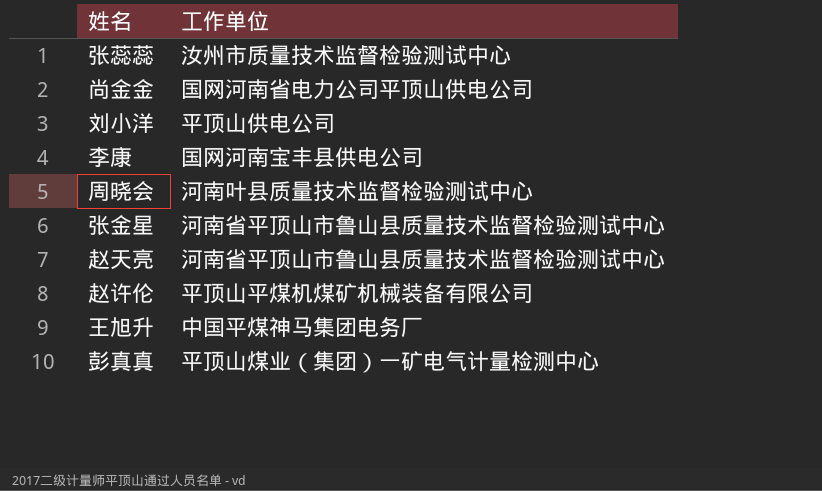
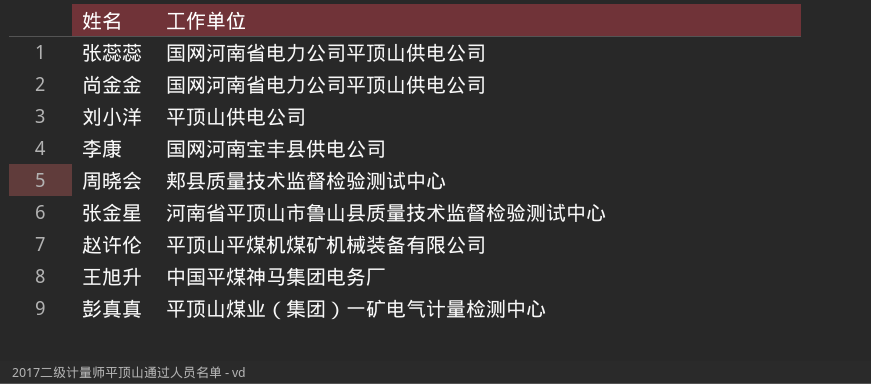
row 赵天亮: 河南省平顶山市鲁山县质量技术监督检验测试中心 -> none
张蕊蕊 | 工作单位: 汝州市质量技术监督检验测试中心 -> 国网河南省电力公司平顶山供电公司
周晓会 | 工作单位: 河南叶县质量技术监督检验测试中心 -> 郏县质量技术监督检验测试中心

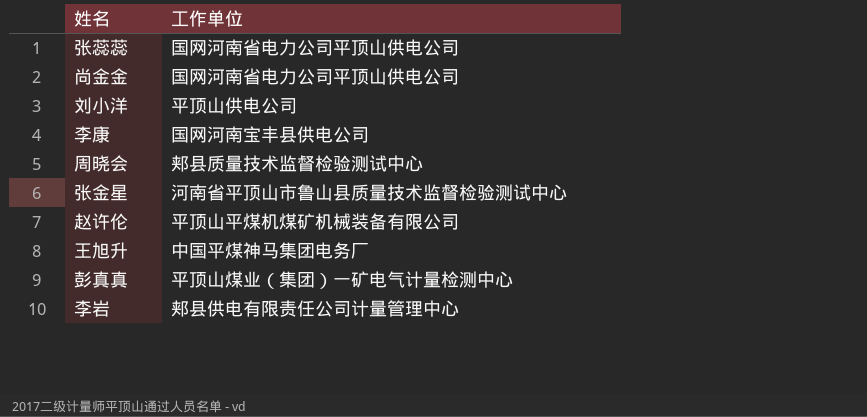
row 李岩: none -> 郏县供电有限责任公司计量管理中心

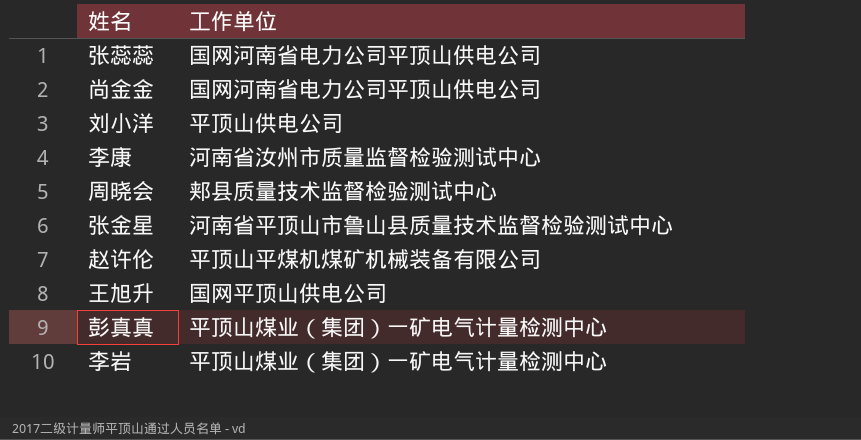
李康 | 工作单位: 国网河南宝丰县供电公司 -> 河南省汝州市质量监督检验测试中心
王旭升 | 工作单位: 中国平煤神马集团电务厂 -> 国网平顶山供电公司
李岩 | 工作单位: 郏县供电有限责任公司计量管理中心 -> 平顶山煤业（集团）一矿电气计量检测中心

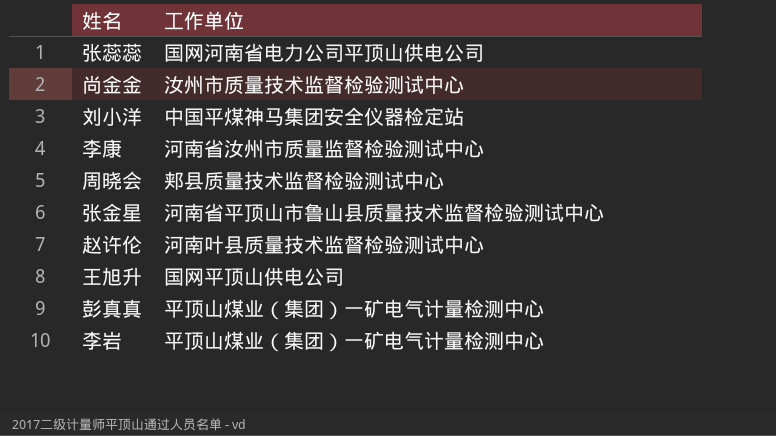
尚金金 | 工作单位: 国网河南省电力公司平顶山供电公司 -> 汝州市质量技术监督检验测试中心
刘小洋 | 工作单位: 平顶山供电公司 -> 中国平煤神马集团安全仪器检定站
赵许伦 | 工作单位: 平顶山平煤机煤矿机械装备有限公司 -> 河南叶县质量技术监督检验测试中心

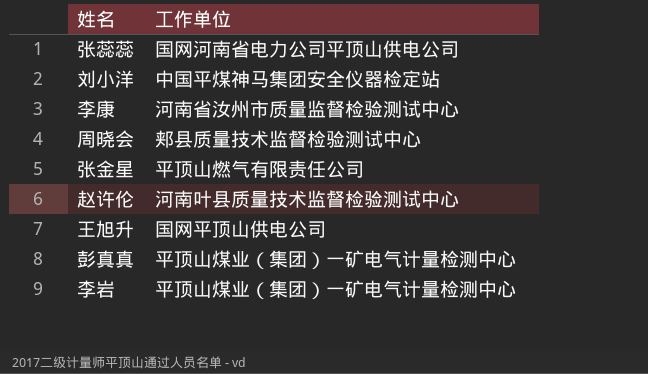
row 尚金金: 汝州市质量技术监督检验测试中心 -> none
张金星 | 工作单位: 河南省平顶山市鲁山县质量技术监督检验测试中心 -> 平顶山燃气有限责任公司

